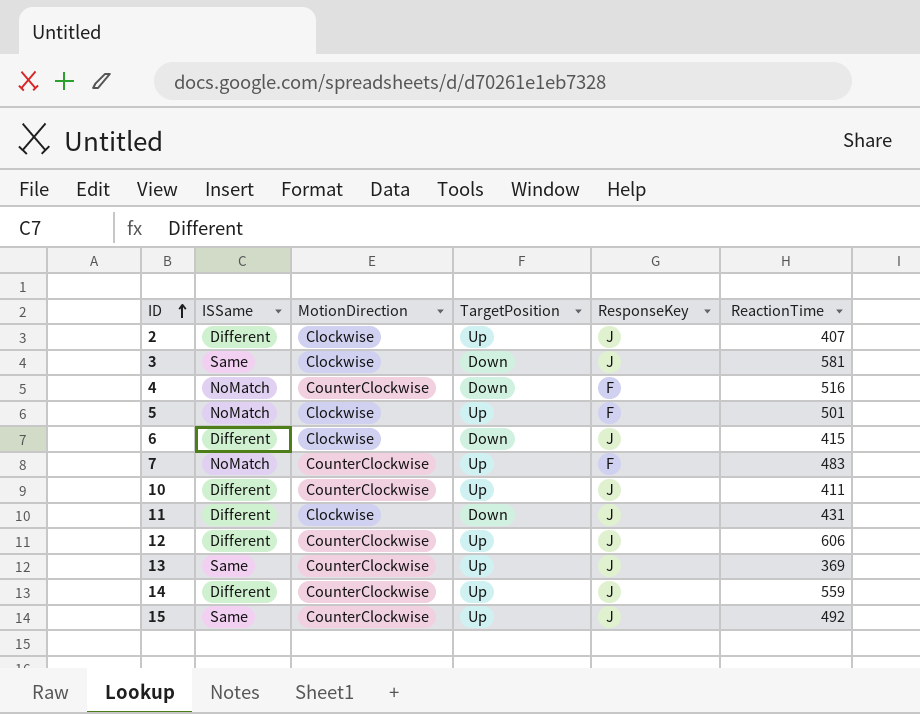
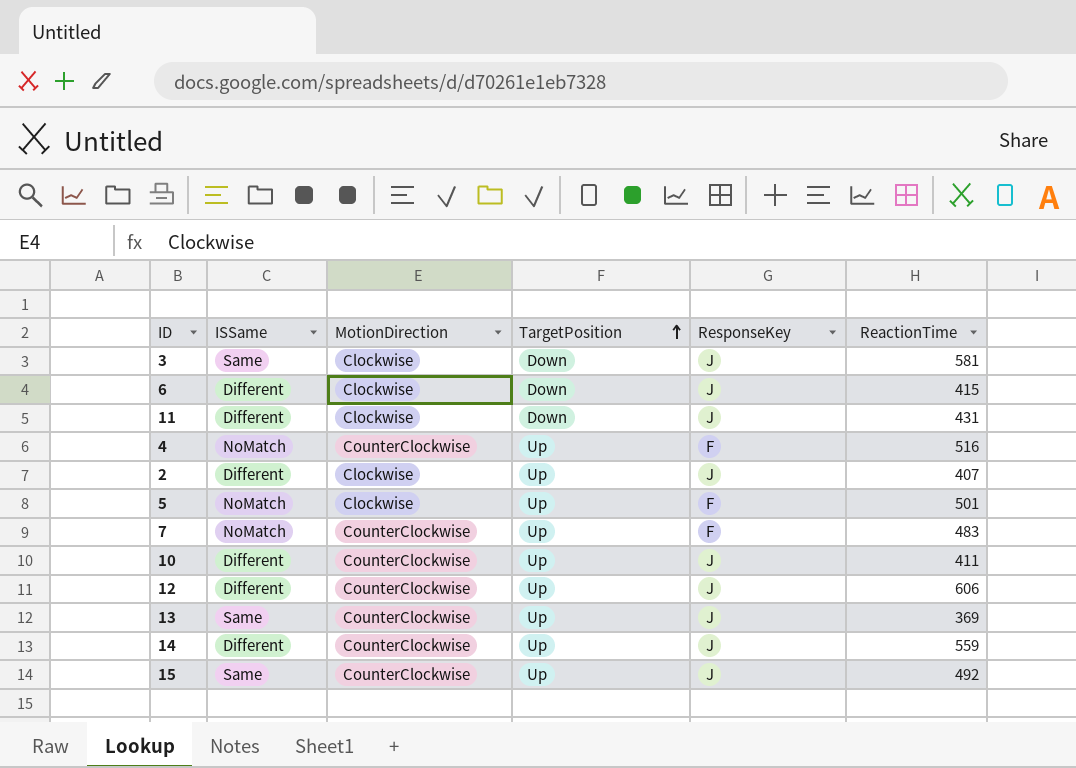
row order: ID ascending -> TargetPosition ascending
4 | TargetPosition: Down -> Up

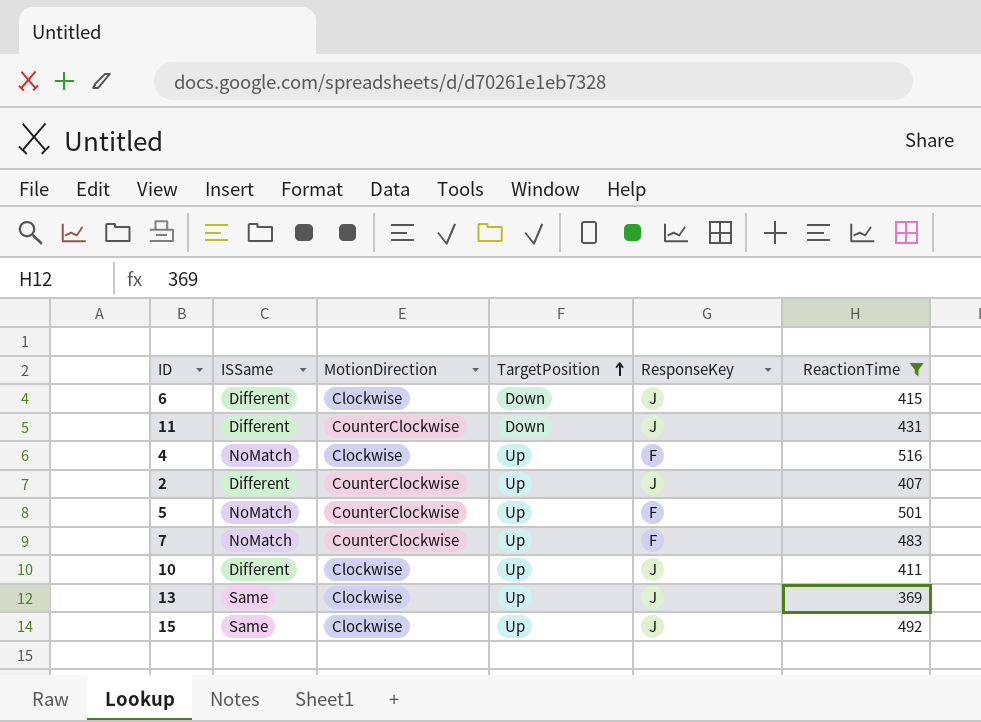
filter: none -> ReactionTime <= 516
11 | MotionDirection: Clockwise -> CounterClockwise
4 | MotionDirection: CounterClockwise -> Clockwise
2 | MotionDirection: Clockwise -> CounterClockwise
5 | MotionDirection: Clockwise -> CounterClockwise
10 | MotionDirection: CounterClockwise -> Clockwise
13 | MotionDirection: CounterClockwise -> Clockwise
15 | MotionDirection: CounterClockwise -> Clockwise

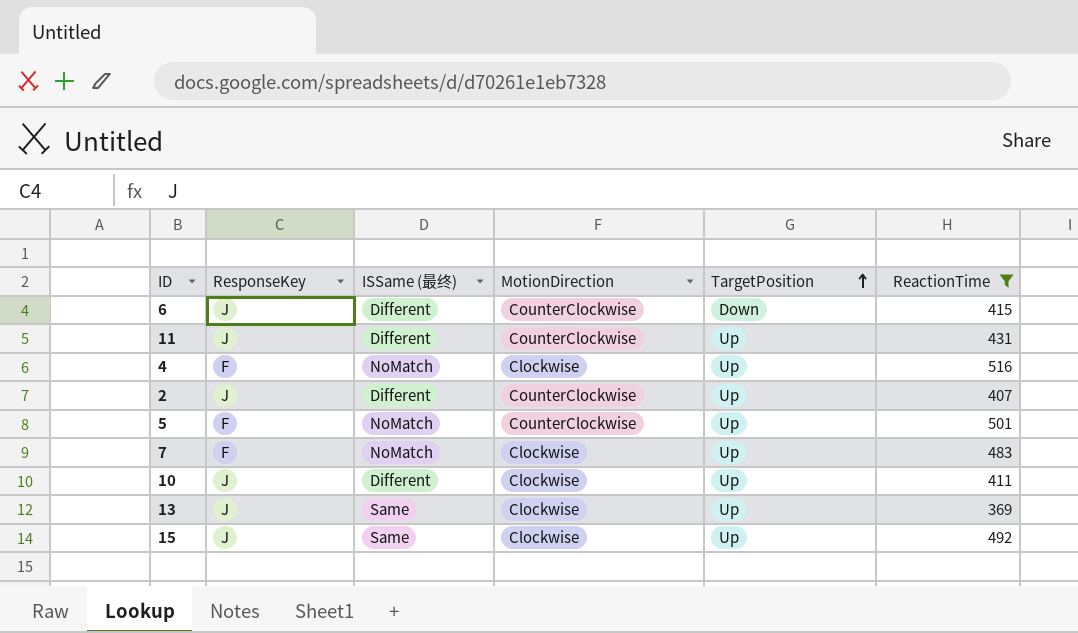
column ResponseKey | position: 5 -> 2
column name: ISSame -> ISSame (最终)
6 | MotionDirection: Clockwise -> CounterClockwise
11 | TargetPosition: Down -> Up
7 | MotionDirection: CounterClockwise -> Clockwise

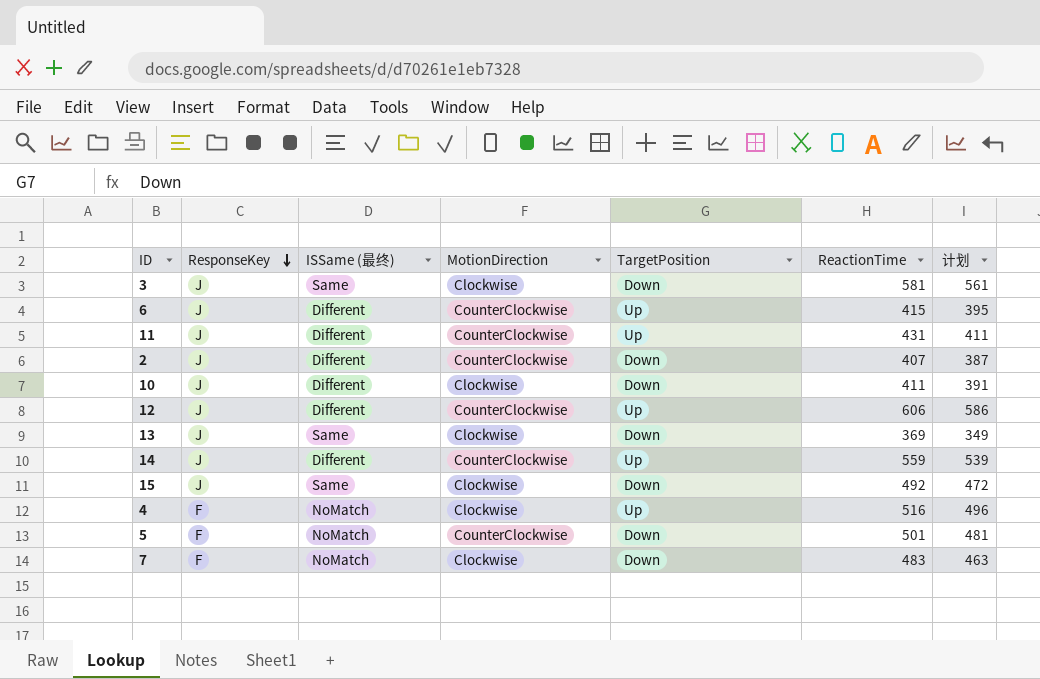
filter: ReactionTime <= 516 -> none
row order: TargetPosition ascending -> ResponseKey descending
column 计划 | formula: none -> [ReactionTime] - 20
6 | TargetPosition: Down -> Up
2 | TargetPosition: Up -> Down
10 | TargetPosition: Up -> Down
13 | TargetPosition: Up -> Down
15 | TargetPosition: Up -> Down
5 | TargetPosition: Up -> Down
7 | TargetPosition: Up -> Down

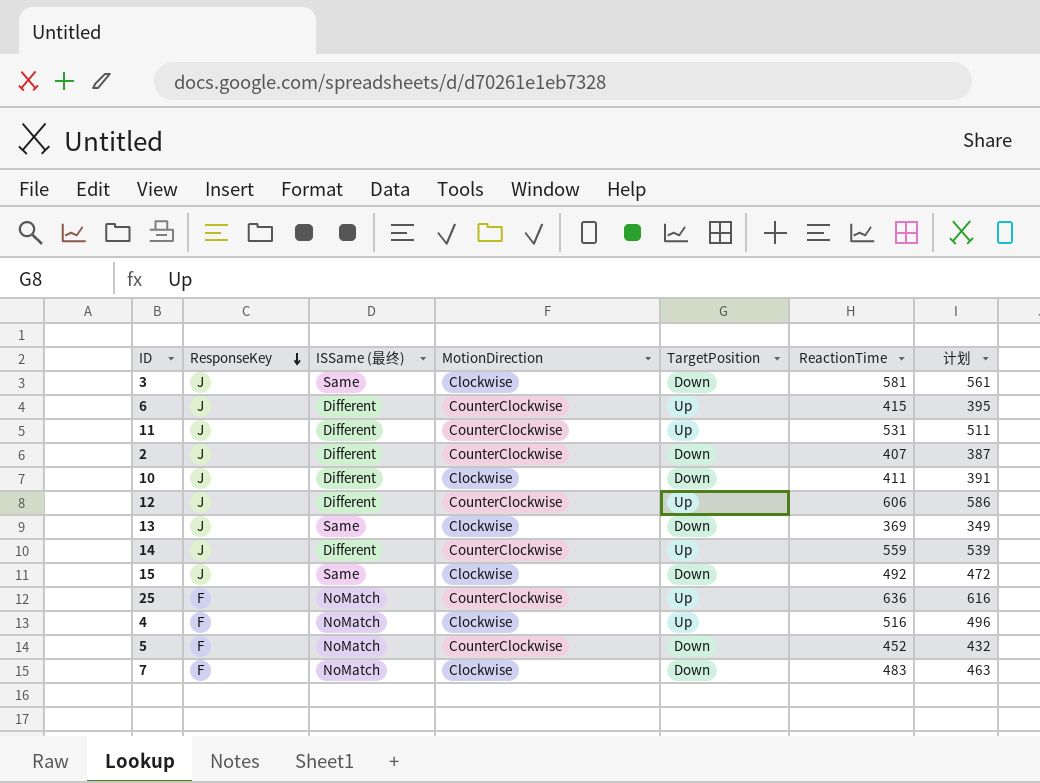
11 | ReactionTime: 431 -> 531
11 | 计划: 411 -> 511
row 25: none -> F | NoMatch | CounterClockwise | Up | 636 | 616
5 | ReactionTime: 501 -> 452
5 | 计划: 481 -> 432

